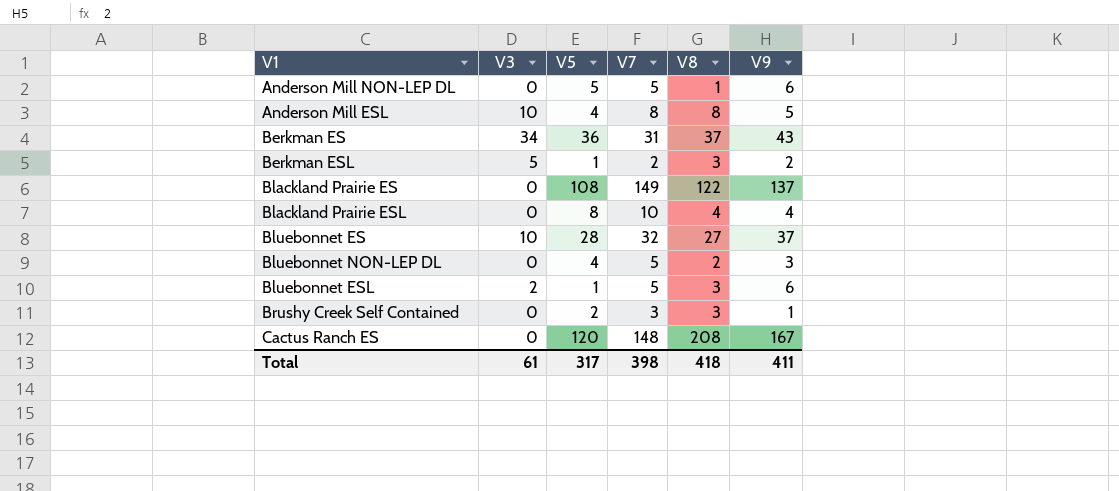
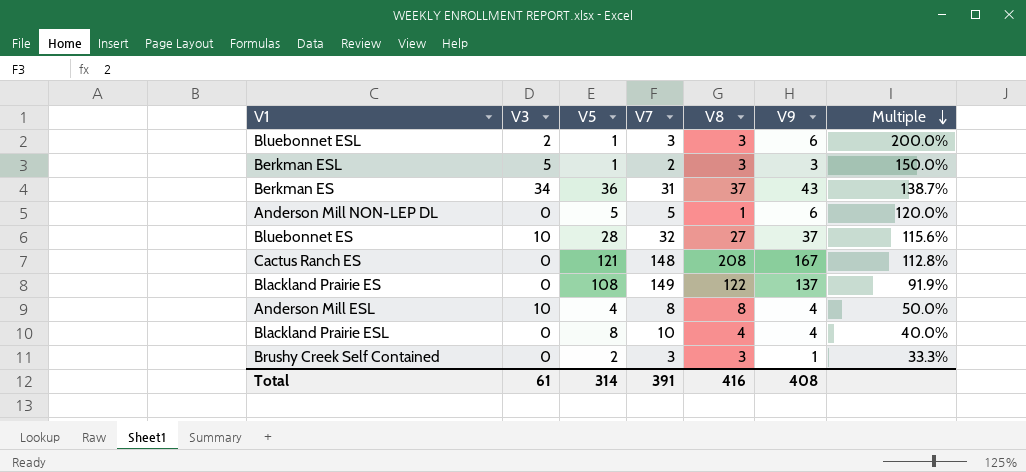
row order: none -> Multiple descending
column Multiple | formula: none -> [V9] / [V7]
row Bluebonnet NON-LEP DL: 0 | 4 | 5 | 2 | 3 -> none
Bluebonnet ESL | V7: 5 -> 3
Berkman ESL | V9: 2 -> 3
Cactus Ranch ES | V5: 120 -> 121
Anderson Mill ESL | V9: 5 -> 4
Total | V5: 317 -> 314
Total | V7: 398 -> 391
Total | V8: 418 -> 416
Total | V9: 411 -> 408

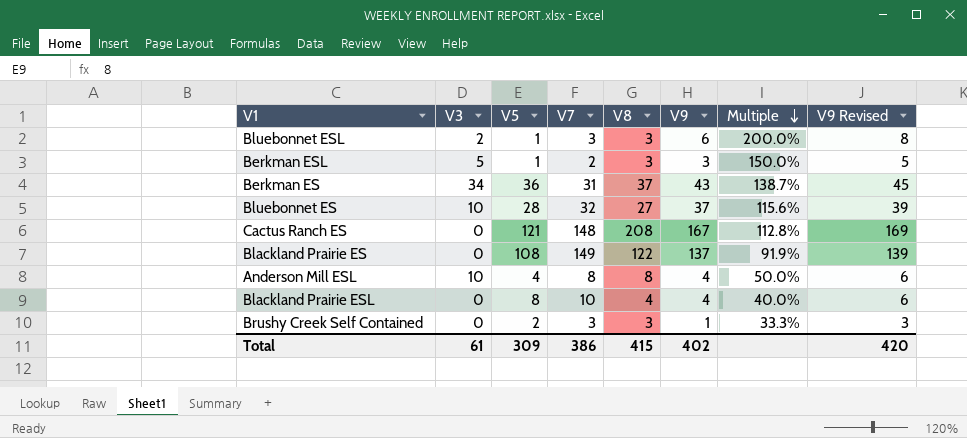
column V9 Revised | formula: none -> [V9] + 2
row Anderson Mill NON-LEP DL: 0 | 5 | 5 | 1 | 6 | 120.0% -> none
Total | V5: 314 -> 309
Total | V7: 391 -> 386
Total | V8: 416 -> 415
Total | V9: 408 -> 402

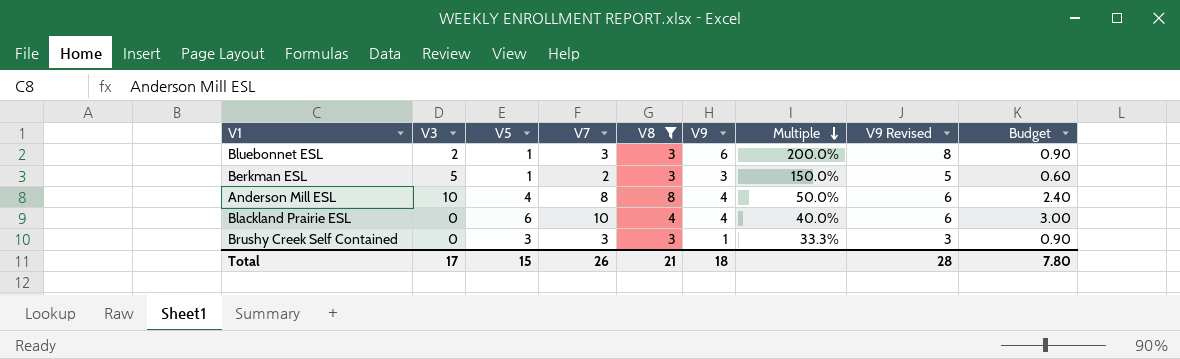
filter: none -> V8 <= 8
column Budget | formula: none -> [V7] * 0.3
Blackland Prairie ESL | V5: 8 -> 6
Brushy Creek Self Contained | V5: 2 -> 3
Total | V3: 61 -> 17
Total | V5: 309 -> 15
Total | V7: 386 -> 26
Total | V8: 415 -> 21
Total | V9: 402 -> 18
Total | V9 Revised: 420 -> 28

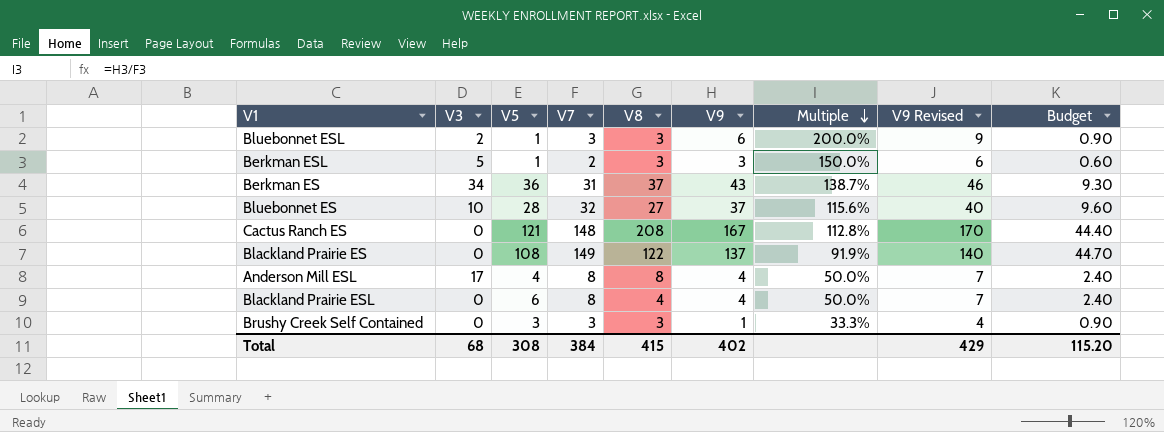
filter: V8 <= 8 -> none
column V9 Revised | formula: [V9] + 2 -> [V9] + 3
Anderson Mill ESL | V3: 10 -> 17
Blackland Prairie ESL | V7: 10 -> 8
Blackland Prairie ESL | Multiple: 40.0% -> 50.0%
Blackland Prairie ESL | Budget: 3.00 -> 2.40
Total | V3: 17 -> 68
Total | V5: 15 -> 308
Total | V7: 26 -> 384
Total | V8: 21 -> 415
Total | V9: 18 -> 402
Total | V9 Revised: 28 -> 429
Total | Budget: 7.80 -> 115.20

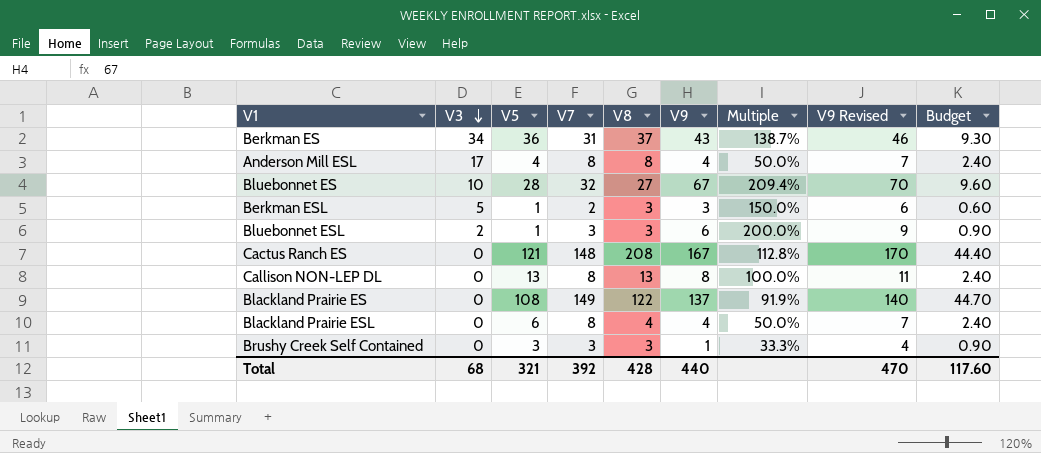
row order: Multiple descending -> V3 descending
Bluebonnet ES | V9: 37 -> 67
Bluebonnet ES | Multiple: 115.6% -> 209.4%
Bluebonnet ES | V9 Revised: 40 -> 70
row Callison NON-LEP DL: none -> 0 | 13 | 8 | 13 | 8 | 100.0% | 11 | 2.40
Total | V5: 308 -> 321
Total | V7: 384 -> 392
Total | V8: 415 -> 428
Total | V9: 402 -> 440
Total | V9 Revised: 429 -> 470
Total | Budget: 115.20 -> 117.60

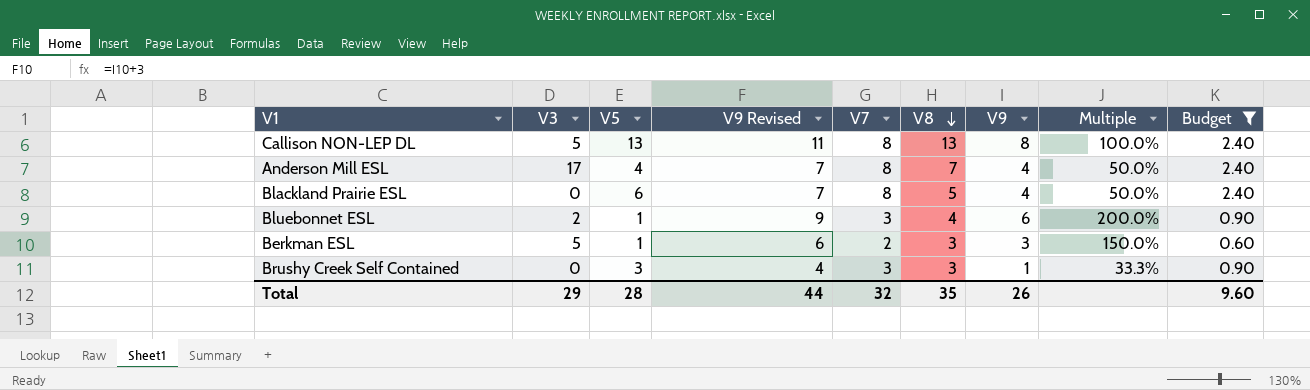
filter: none -> Budget <= 2.40
row order: V3 descending -> V8 descending
column V9 Revised | position: 8 -> 4
Callison NON-LEP DL | V3: 0 -> 5
Anderson Mill ESL | V8: 8 -> 7
Blackland Prairie ESL | V8: 4 -> 5
Bluebonnet ESL | V8: 3 -> 4
Total | V3: 68 -> 29
Total | V5: 321 -> 28
Total | V9 Revised: 470 -> 44
Total | V7: 392 -> 32
Total | V8: 428 -> 35
Total | V9: 440 -> 26
Total | Budget: 117.60 -> 9.60

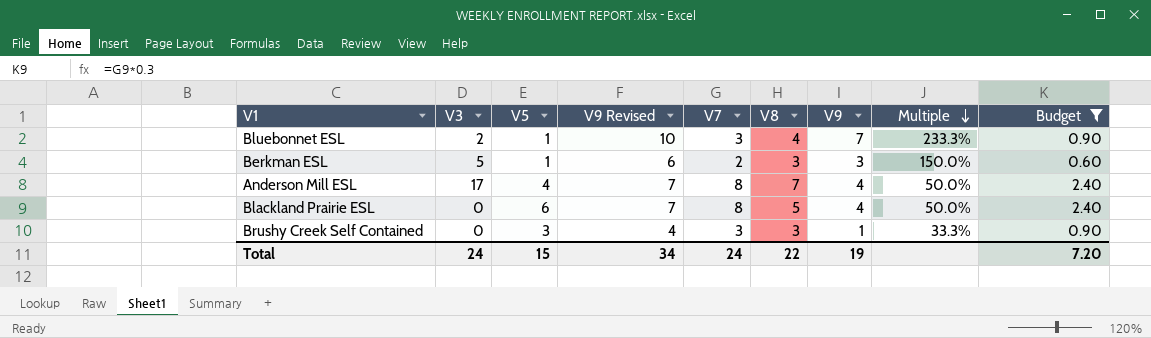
row order: V8 descending -> Multiple descending
row Callison NON-LEP DL: 5 | 13 | 11 | 8 | 13 | 8 | 100.0% | 2.40 -> none
Bluebonnet ESL | V9 Revised: 9 -> 10
Bluebonnet ESL | V9: 6 -> 7
Bluebonnet ESL | Multiple: 200.0% -> 233.3%
Total | V3: 29 -> 24
Total | V5: 28 -> 15
Total | V9 Revised: 44 -> 34
Total | V7: 32 -> 24
Total | V8: 35 -> 22
Total | V9: 26 -> 19
Total | Budget: 9.60 -> 7.20

